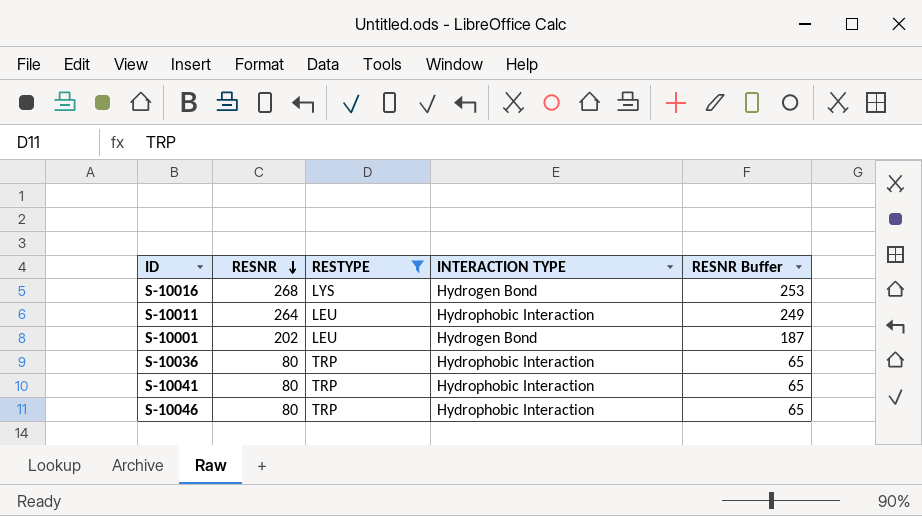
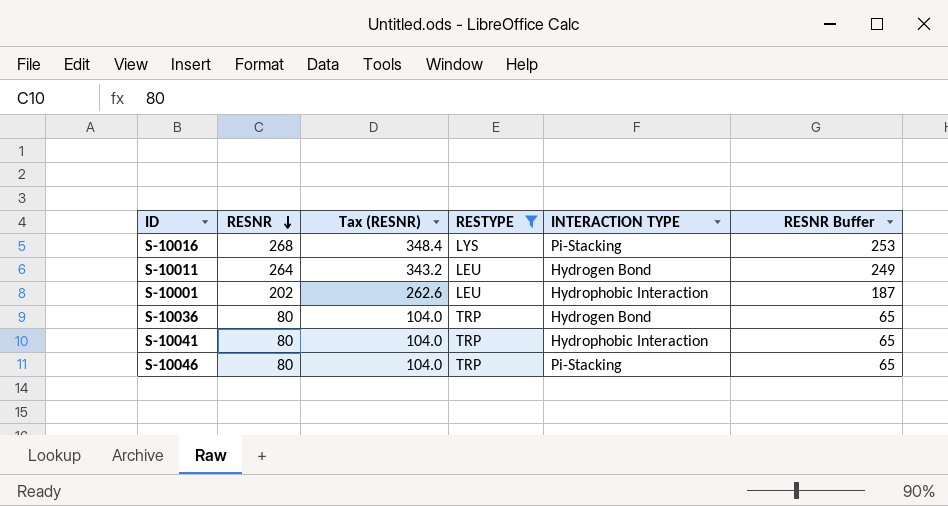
column Tax (RESNR) | formula: none -> [RESNR] * 1.3
S-10016 | INTERACTION TYPE: Hydrogen Bond -> Pi-Stacking
S-10011 | INTERACTION TYPE: Hydrophobic Interaction -> Hydrogen Bond
S-10001 | INTERACTION TYPE: Hydrogen Bond -> Hydrophobic Interaction
S-10036 | INTERACTION TYPE: Hydrophobic Interaction -> Hydrogen Bond
S-10046 | INTERACTION TYPE: Hydrophobic Interaction -> Pi-Stacking

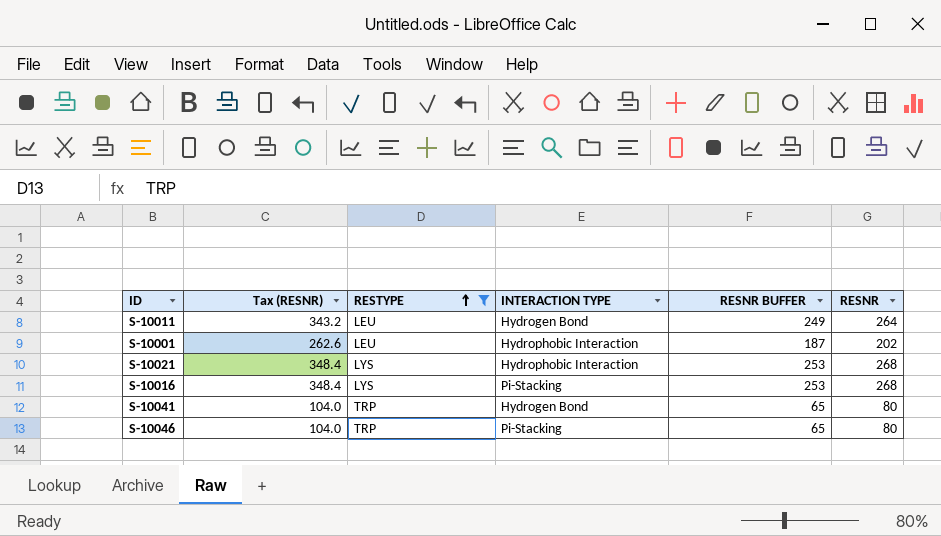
row order: RESNR descending -> RESTYPE ascending
column name: RESNR Buffer -> RESNR BUFFER
column RESNR | position: 2 -> 6
row S-10036: 80 | 104.0 | TRP | Hydrogen Bond | 65 -> none
row S-10021: none -> 348.4 | LYS | Hydrophobic Interaction | 253 | 268
S-10041 | INTERACTION TYPE: Hydrophobic Interaction -> Hydrogen Bond

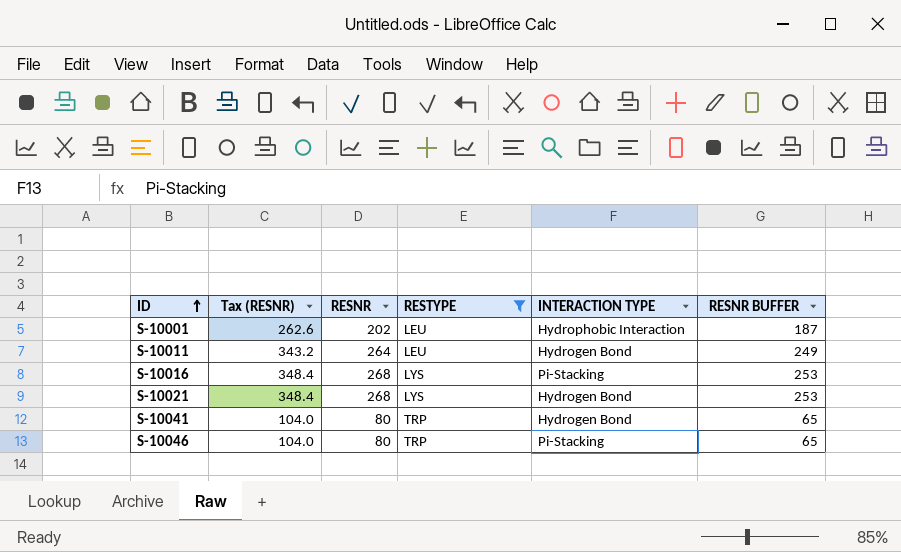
row order: RESTYPE ascending -> ID ascending
column RESNR | position: 6 -> 3
S-10021 | INTERACTION TYPE: Hydrophobic Interaction -> Hydrogen Bond

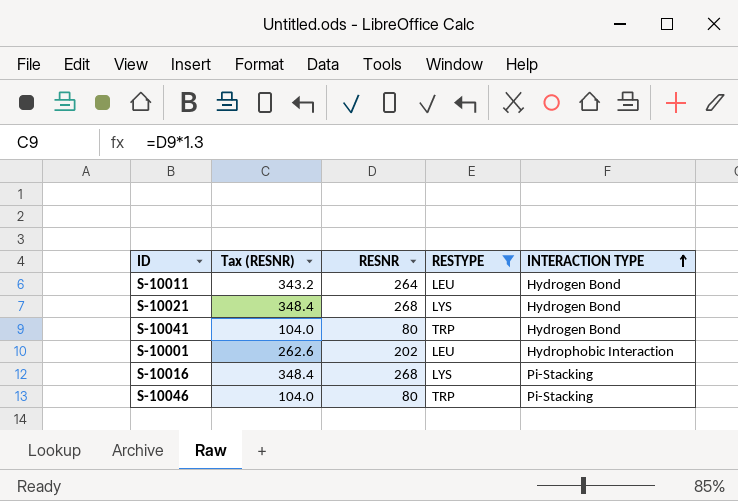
row order: ID ascending -> INTERACTION TYPE ascending
column RESNR BUFFER | formula: [RESNR] - 15 -> none

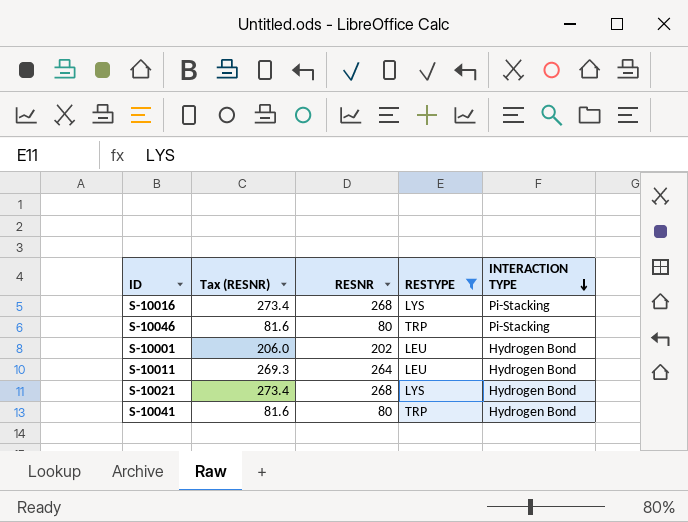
row order: INTERACTION TYPE ascending -> INTERACTION TYPE descending
column Tax (RESNR) | formula: [RESNR] * 1.3 -> [RESNR] * 1.02
S-10001 | INTERACTION TYPE: Hydrophobic Interaction -> Hydrogen Bond

